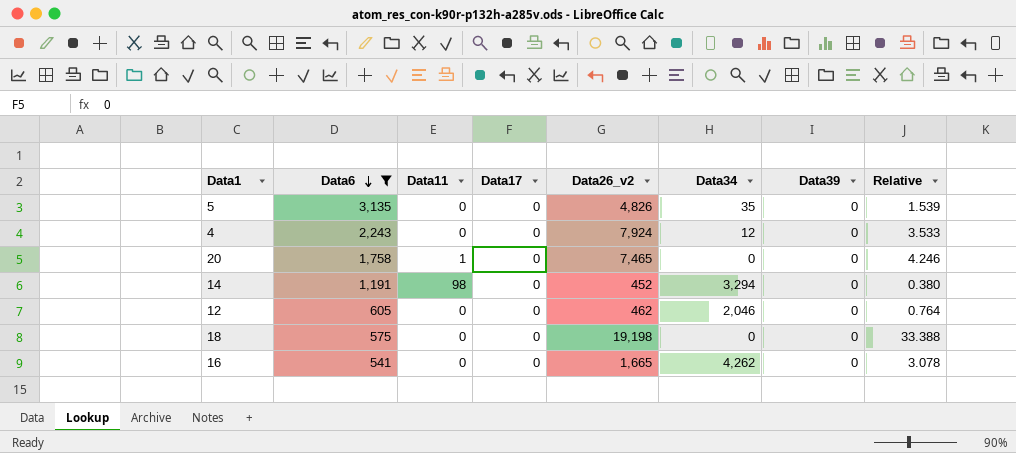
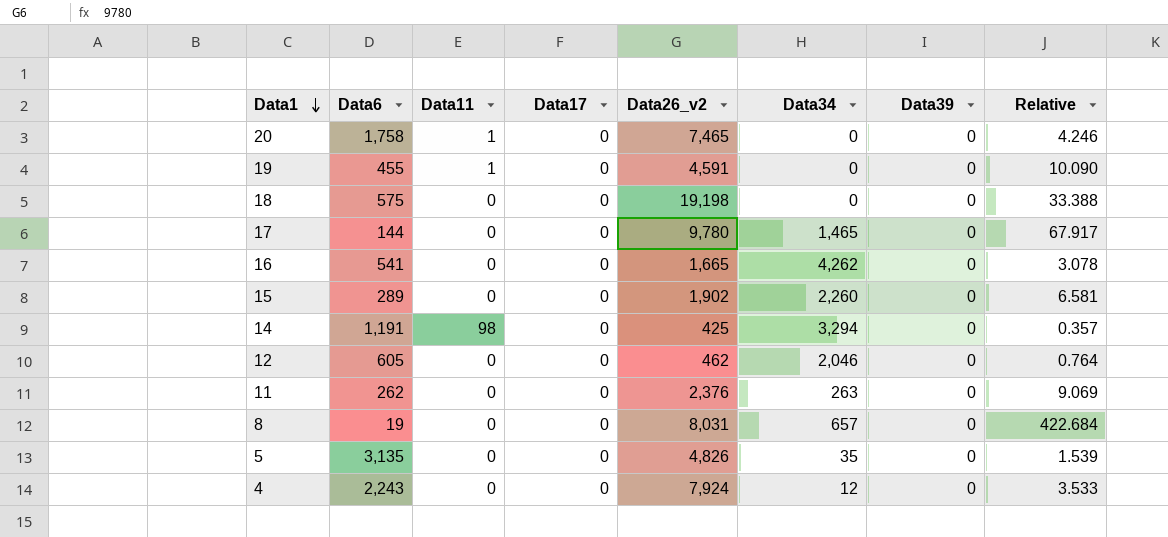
filter: Data6 >= 541 -> none
row order: Data6 descending -> Data1 descending
14 | Data26_v2: 452 -> 425
14 | Relative: 0.380 -> 0.357

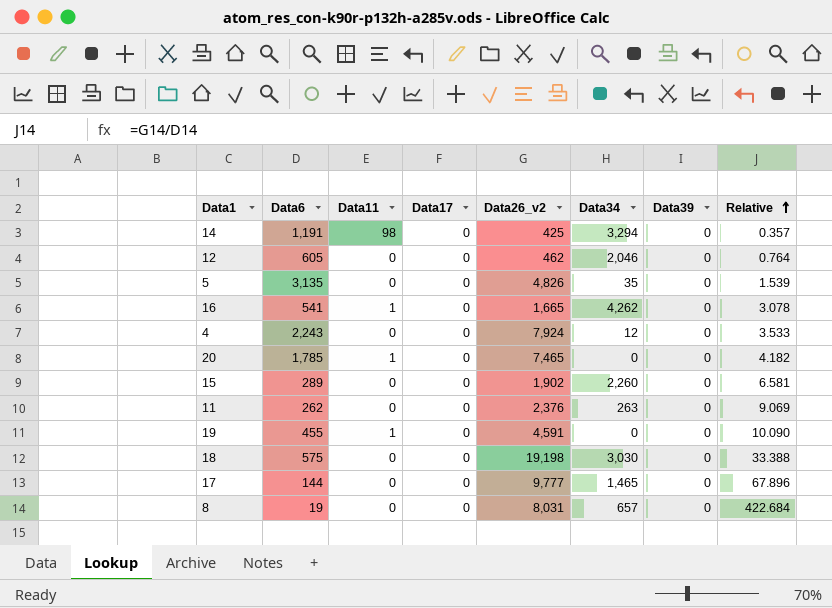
row order: Data1 descending -> Relative ascending
16 | Data11: 0 -> 1
20 | Data6: 1,758 -> 1,785
20 | Relative: 4.246 -> 4.182
18 | Data34: 0 -> 3,030
17 | Data26_v2: 9,780 -> 9,777
17 | Relative: 67.917 -> 67.896

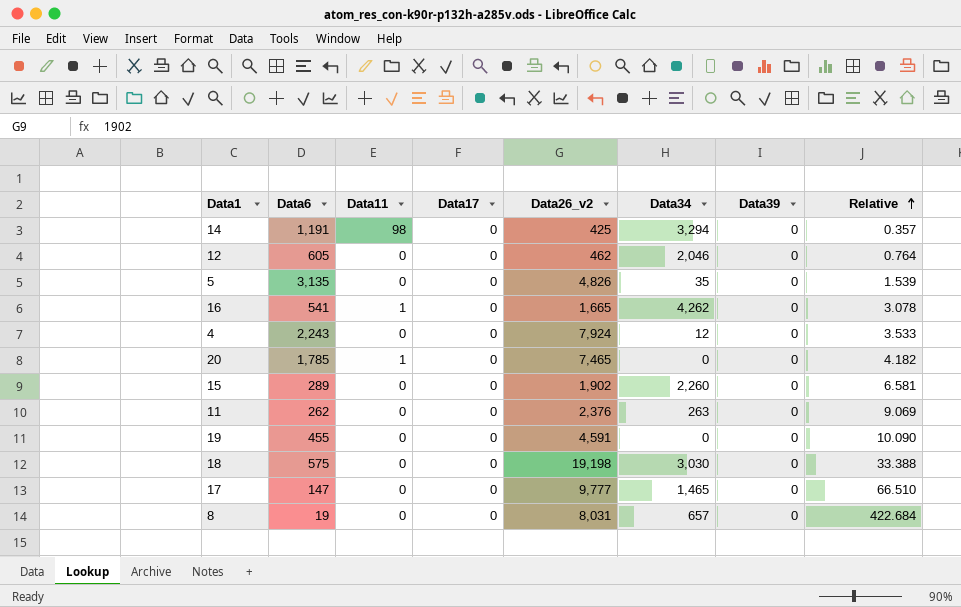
19 | Data11: 1 -> 0
17 | Data6: 144 -> 147
17 | Relative: 67.896 -> 66.510

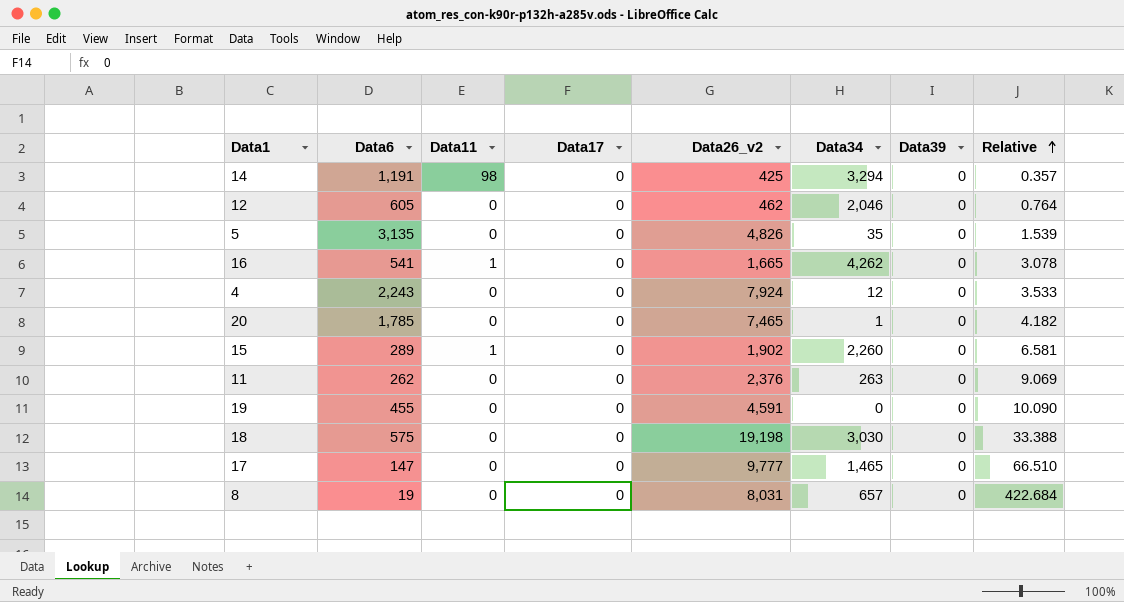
20 | Data11: 1 -> 0
20 | Data34: 0 -> 1
15 | Data11: 0 -> 1

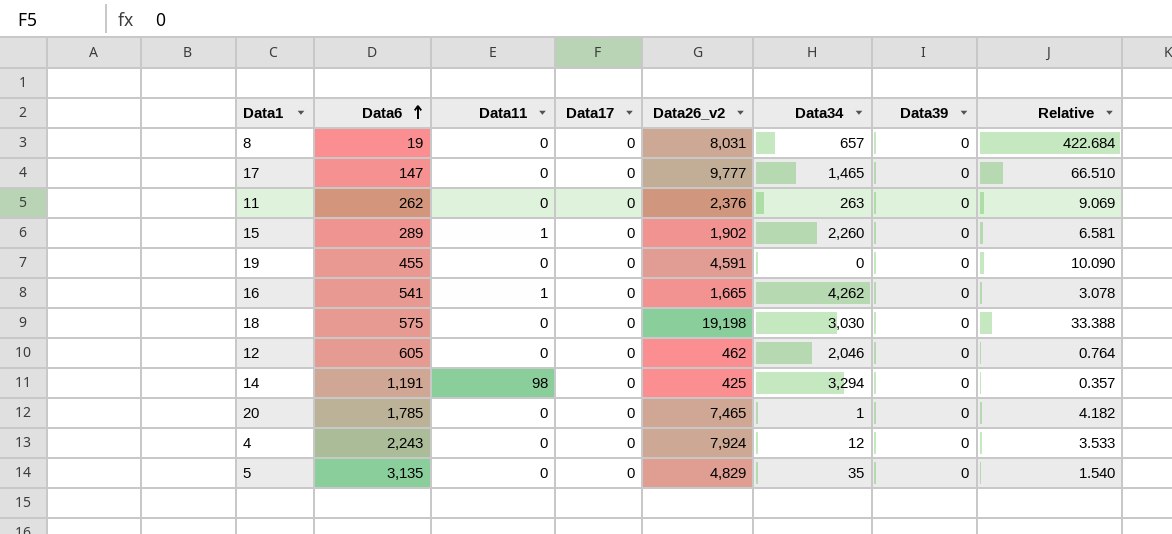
row order: Relative ascending -> Data6 ascending
5 | Data26_v2: 4,826 -> 4,829
5 | Relative: 1.539 -> 1.540

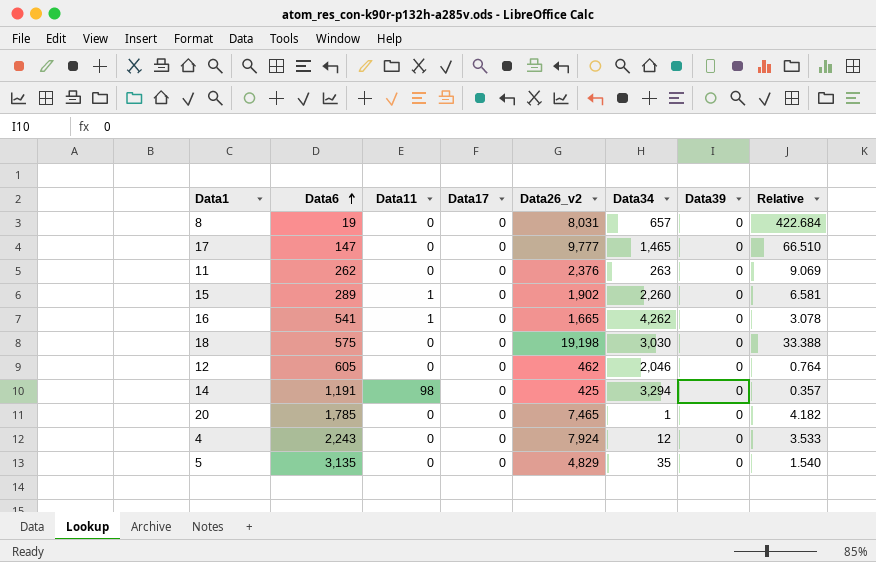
row 19: 455 | 0 | 0 | 4,591 | 0 | 0 | 10.090 -> none

